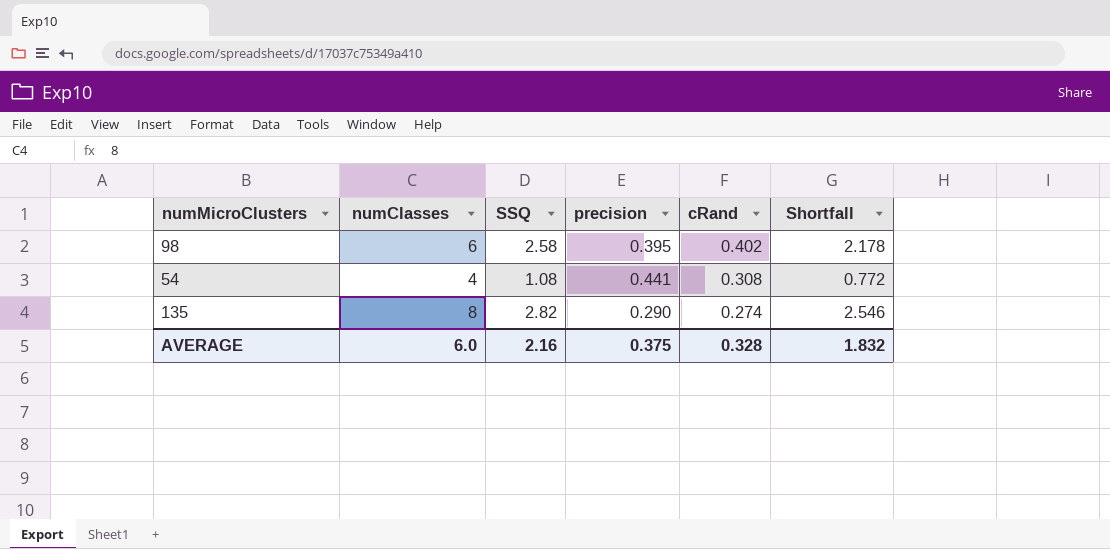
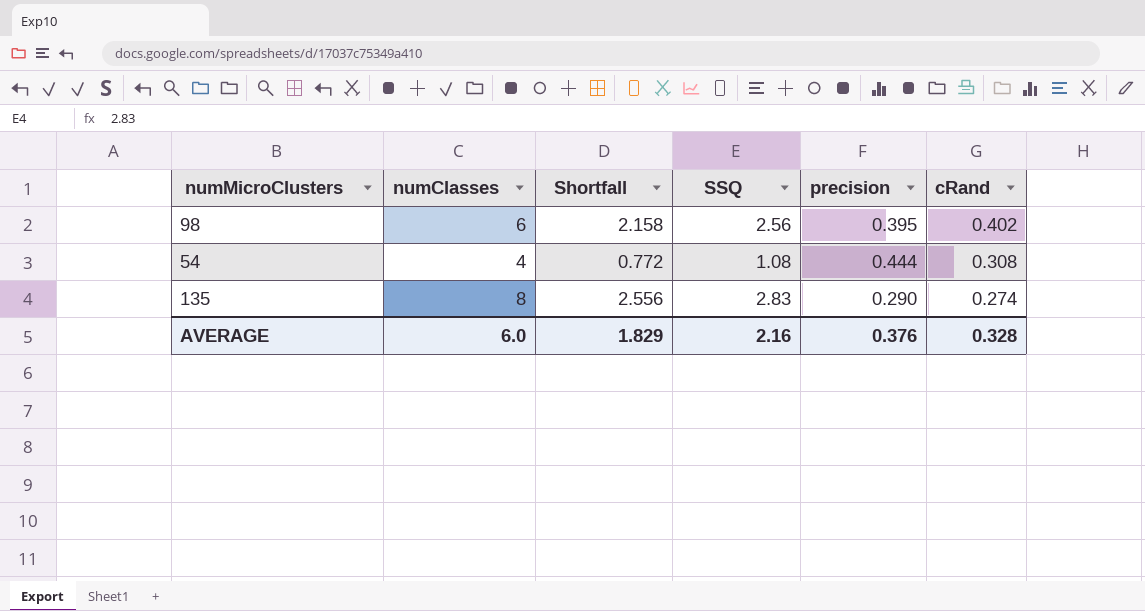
column Shortfall | position: 6 -> 3
98 | Shortfall: 2.178 -> 2.158
98 | SSQ: 2.58 -> 2.56
54 | precision: 0.441 -> 0.444
135 | Shortfall: 2.546 -> 2.556
135 | SSQ: 2.82 -> 2.83
AVERAGE | Shortfall: 1.832 -> 1.829
AVERAGE | precision: 0.375 -> 0.376

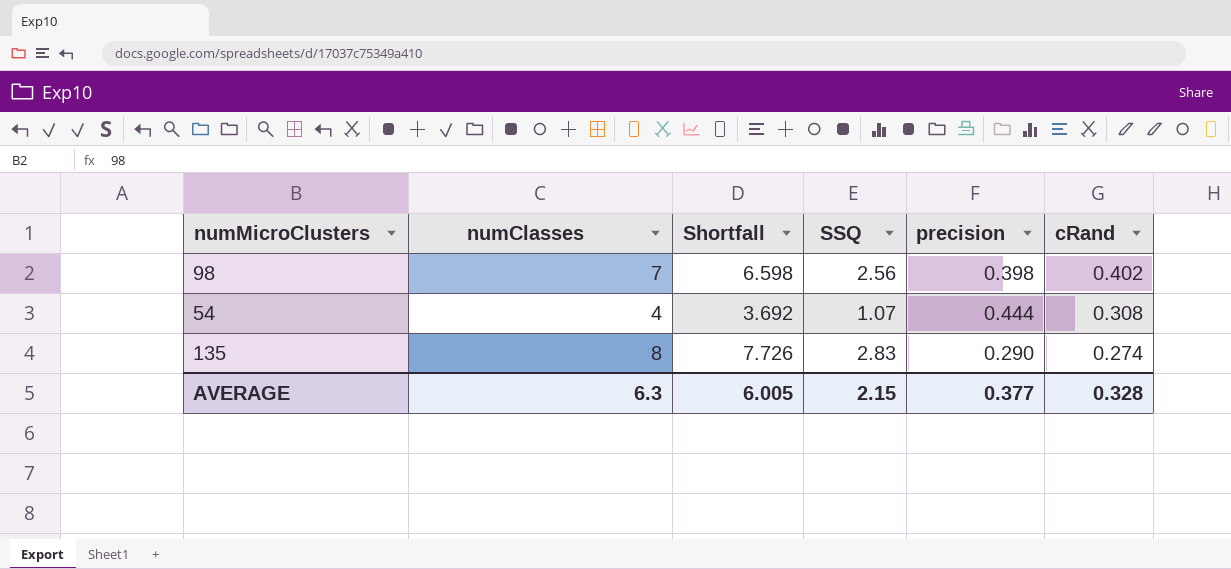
column Shortfall | formula: [SSQ] - [cRand] -> [numClasses] - [cRand]
98 | numClasses: 6 -> 7
98 | precision: 0.395 -> 0.398
54 | SSQ: 1.08 -> 1.07
AVERAGE | numClasses: 6.0 -> 6.3
AVERAGE | Shortfall: 1.829 -> 6.005
AVERAGE | SSQ: 2.16 -> 2.15
AVERAGE | precision: 0.376 -> 0.377

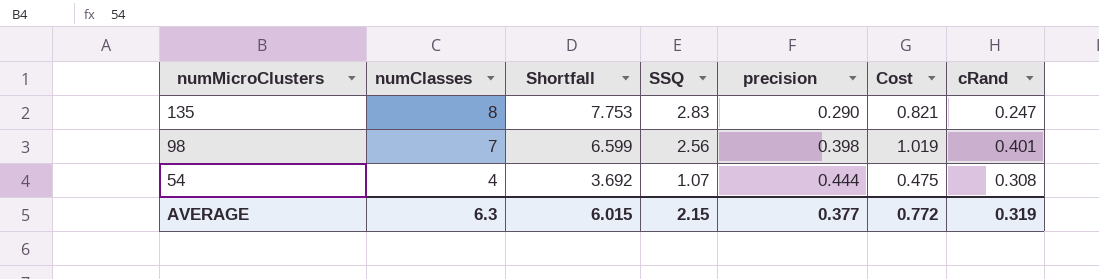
row order: cRand descending -> numMicroClusters descending
column Cost | formula: none -> [SSQ] * [precision]
135 | Shortfall: 7.726 -> 7.753
135 | cRand: 0.274 -> 0.247
98 | Shortfall: 6.598 -> 6.599
98 | cRand: 0.402 -> 0.401
AVERAGE | Shortfall: 6.005 -> 6.015
AVERAGE | cRand: 0.328 -> 0.319

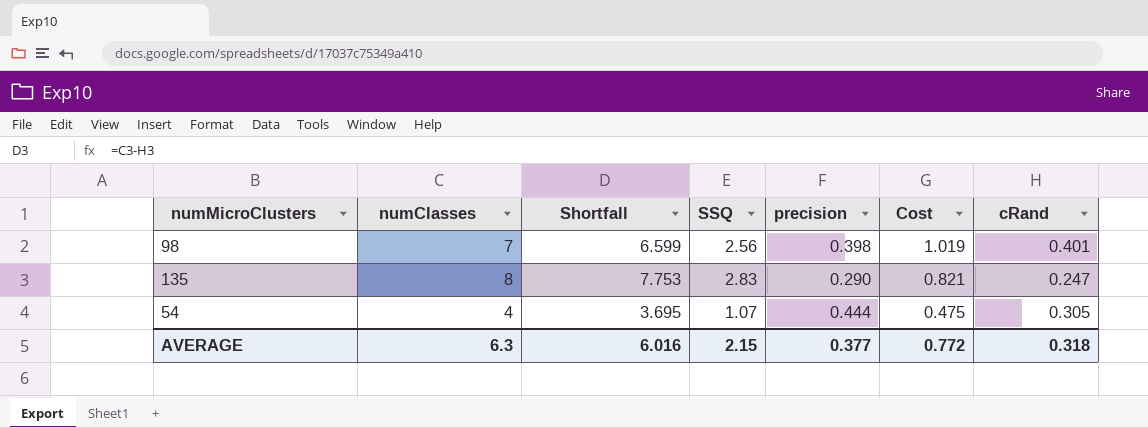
row order: numMicroClusters descending -> Cost descending
54 | Shortfall: 3.692 -> 3.695
54 | cRand: 0.308 -> 0.305
AVERAGE | Shortfall: 6.015 -> 6.016
AVERAGE | cRand: 0.319 -> 0.318

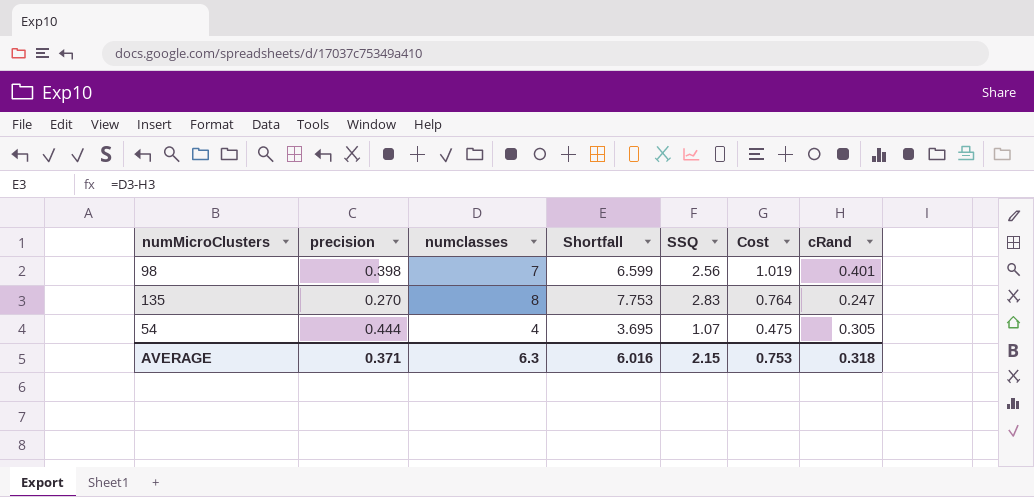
column precision | position: 5 -> 2
column name: numClasses -> numclasses
135 | precision: 0.290 -> 0.270
135 | Cost: 0.821 -> 0.764
AVERAGE | precision: 0.377 -> 0.371
AVERAGE | Cost: 0.772 -> 0.753

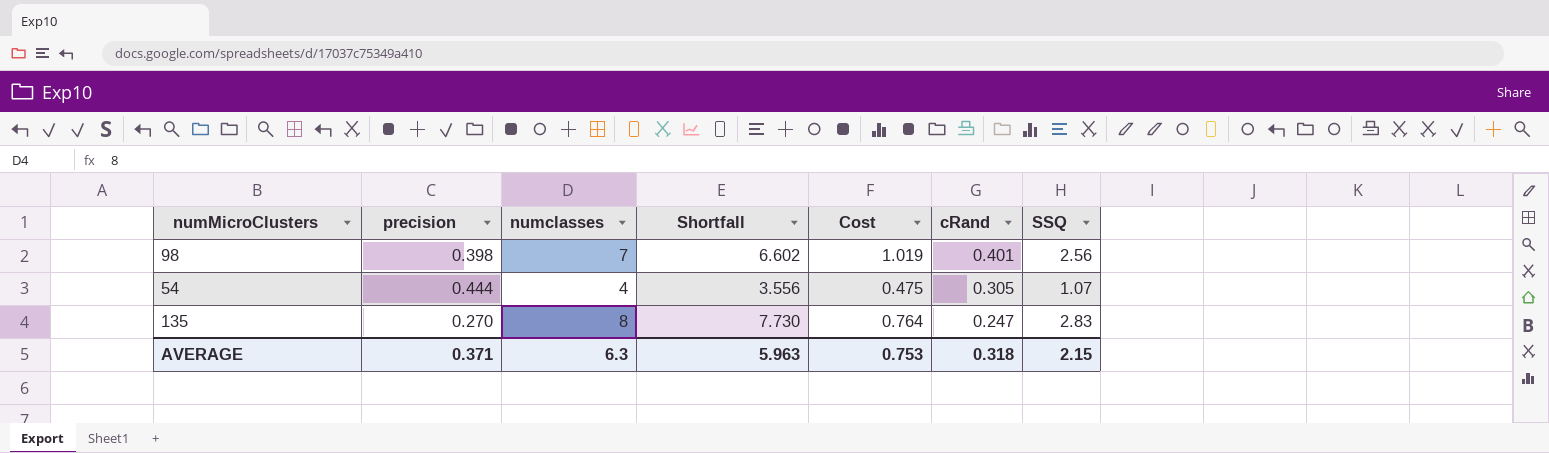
row order: Cost descending -> cRand descending
column Shortfall | formula: [numclasses] - [cRand] -> [numclasses] - [precision]
column SSQ | position: 5 -> 7
AVERAGE | Shortfall: 6.016 -> 5.963

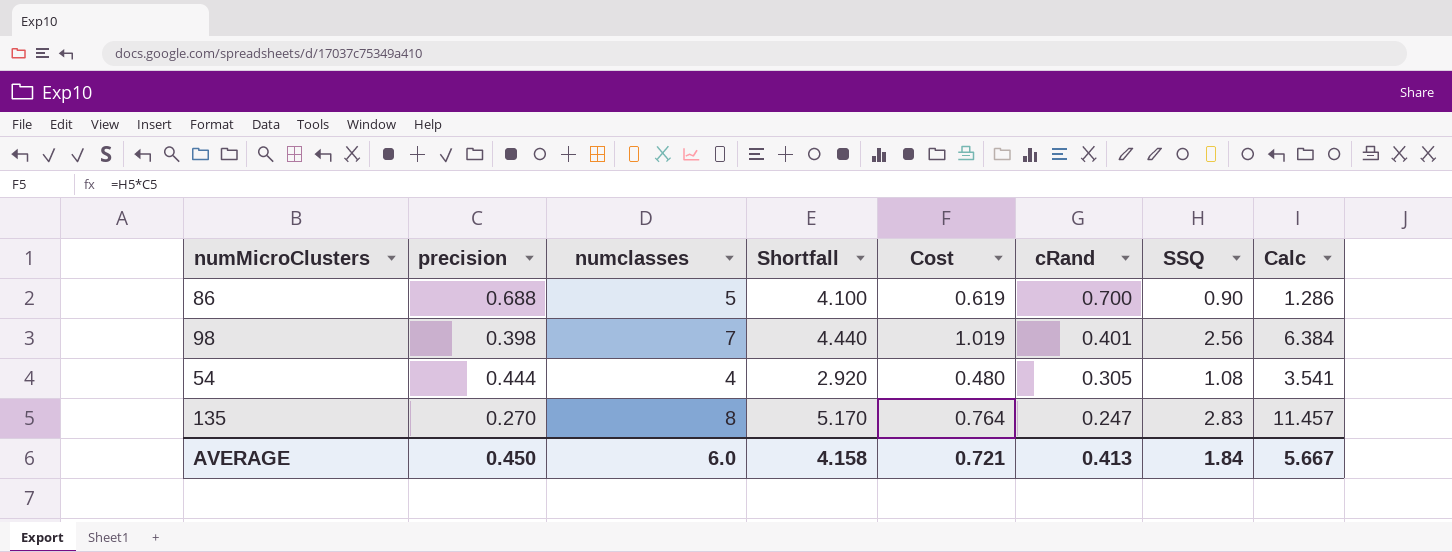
column Shortfall | formula: [numclasses] - [precision] -> [numclasses] - [SSQ]
column Calc | formula: none -> [SSQ] / [cRand]
row 86: none -> 0.688 | 5 | 4.100 | 0.619 | 0.700 | 0.90 | 1.286
54 | Cost: 0.475 -> 0.480
54 | SSQ: 1.07 -> 1.08
AVERAGE | precision: 0.371 -> 0.450
AVERAGE | numclasses: 6.3 -> 6.0
AVERAGE | Shortfall: 5.963 -> 4.158
AVERAGE | Cost: 0.753 -> 0.721
AVERAGE | cRand: 0.318 -> 0.413
AVERAGE | SSQ: 2.15 -> 1.84

